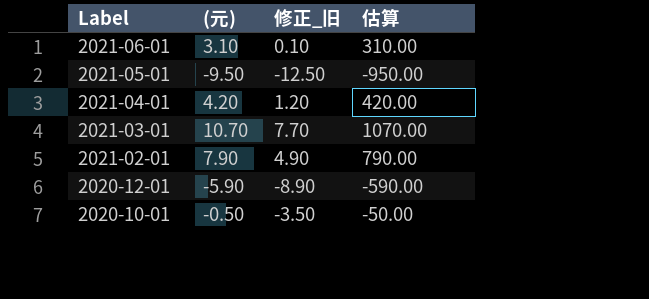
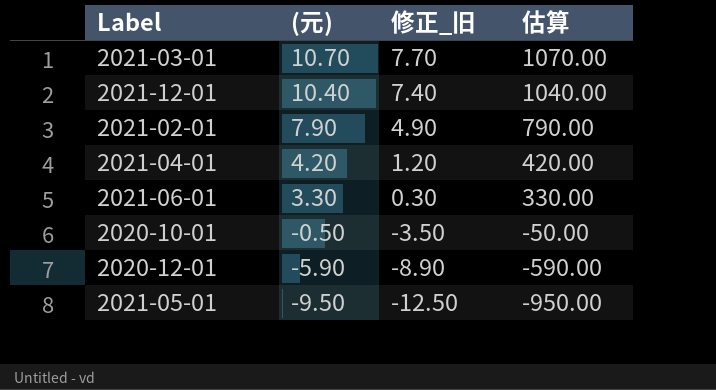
row order: Label descending -> (元) descending
row 2021-12-01: none -> 10.40 | 7.40 | 1040.00
2021-06-01 | (元): 3.10 -> 3.30
2021-06-01 | 修正_旧: 0.10 -> 0.30
2021-06-01 | 估算: 310.00 -> 330.00

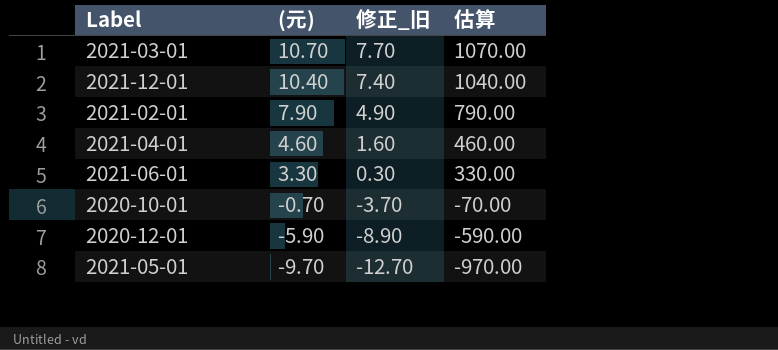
2021-04-01 | (元): 4.20 -> 4.60
2021-04-01 | 修正_旧: 1.20 -> 1.60
2021-04-01 | 估算: 420.00 -> 460.00
2020-10-01 | (元): -0.50 -> -0.70
2020-10-01 | 修正_旧: -3.50 -> -3.70
2020-10-01 | 估算: -50.00 -> -70.00
2021-05-01 | (元): -9.50 -> -9.70
2021-05-01 | 修正_旧: -12.50 -> -12.70
2021-05-01 | 估算: -950.00 -> -970.00

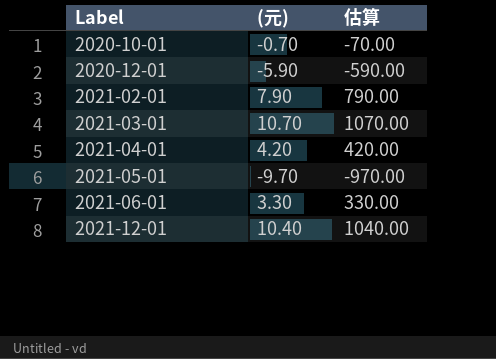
row order: (元) descending -> Label ascending
column 修正_旧 | formula: [(元)] - 3 -> none
2021-04-01 | (元): 4.60 -> 4.20
2021-04-01 | 估算: 460.00 -> 420.00

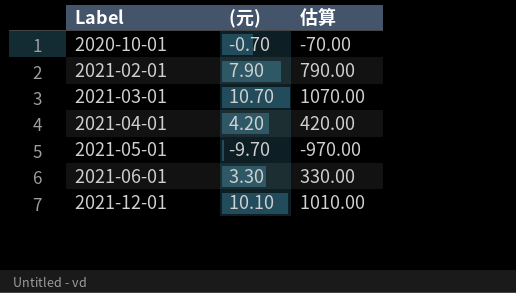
row 2020-12-01: -5.90 | -590.00 -> none
2021-12-01 | (元): 10.40 -> 10.10
2021-12-01 | 估算: 1040.00 -> 1010.00

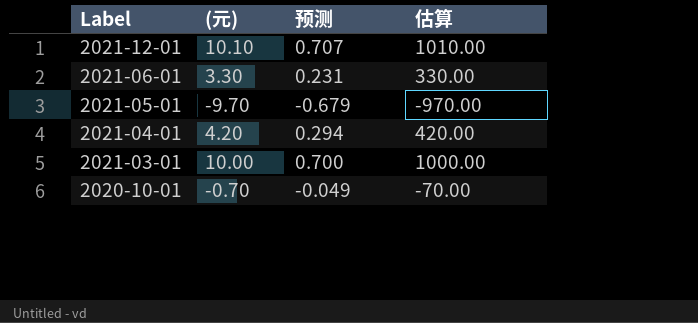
row order: Label ascending -> Label descending
column 预测 | formula: none -> [(元)] * 0.07
row 2021-02-01: 7.90 | 790.00 -> none
2021-03-01 | (元): 10.70 -> 10.00
2021-03-01 | 估算: 1070.00 -> 1000.00

